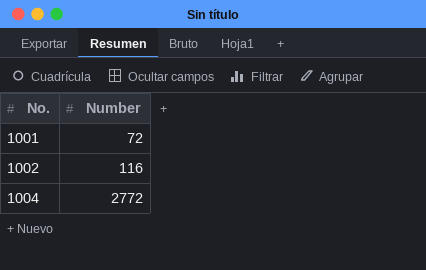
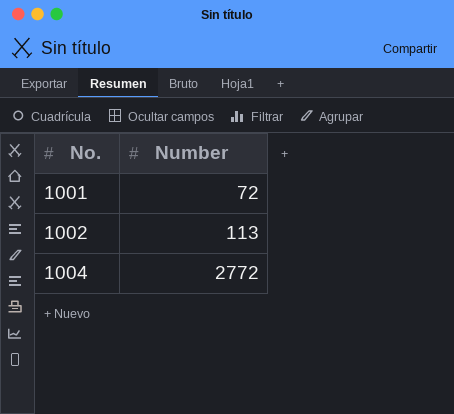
1002 | Number: 116 -> 113

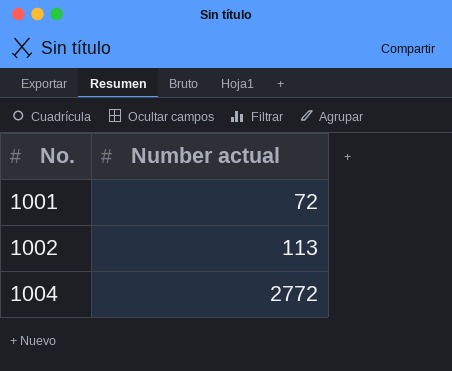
column name: Number -> Number actual

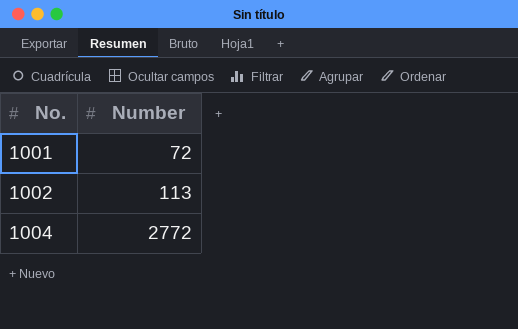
column name: Number actual -> Number

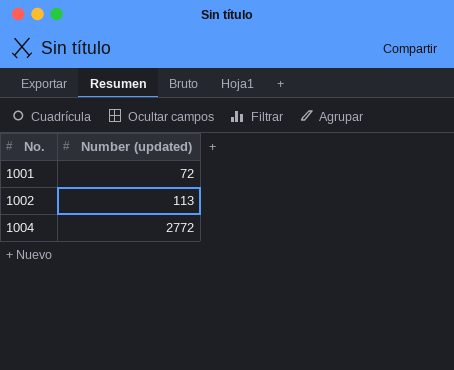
column name: Number -> Number (updated)

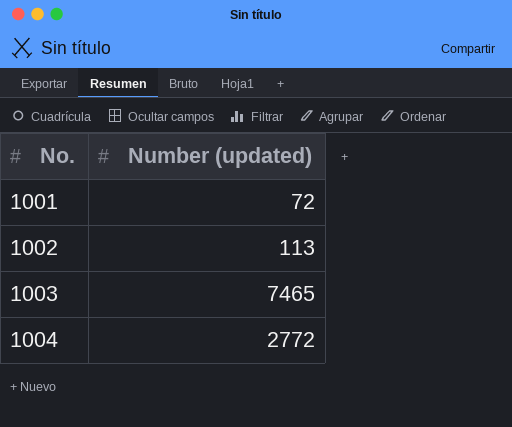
row 1003: none -> 7465

